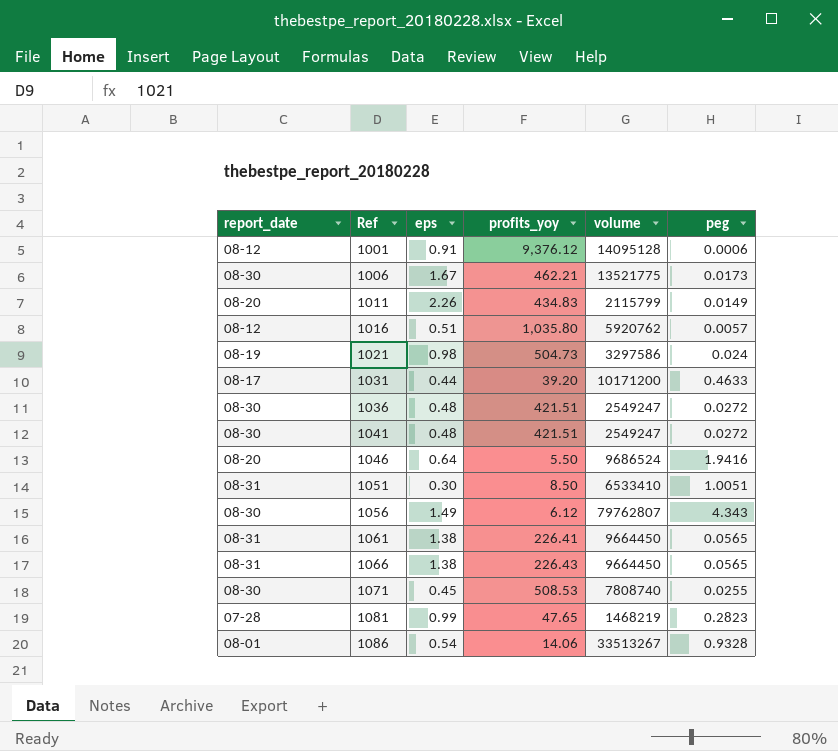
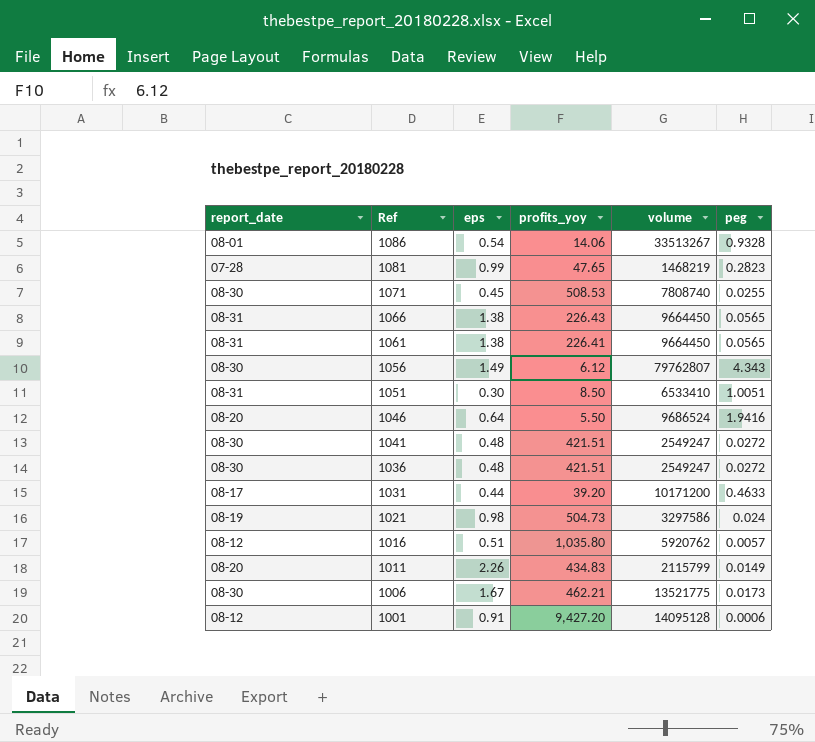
row order: Ref ascending -> Ref descending
1001 | profits_yoy: 9,376.12 -> 9,427.20

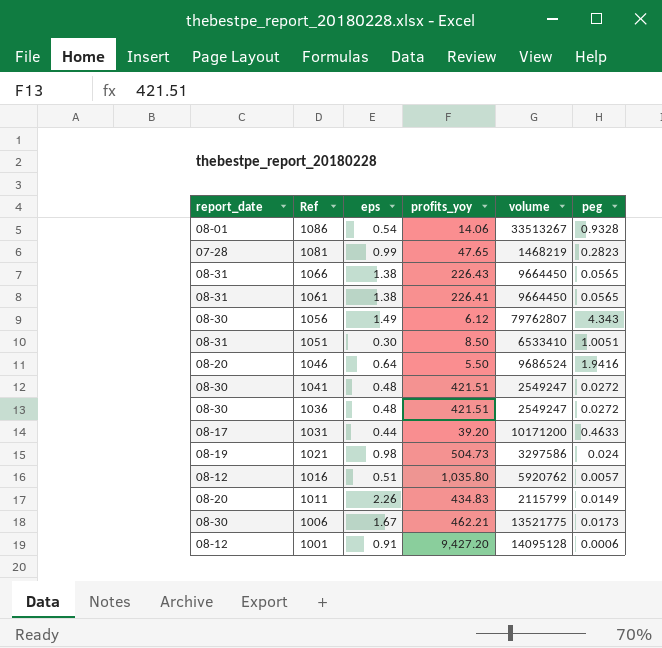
row 1071: 08-30 | 0.45 | 508.53 | 7808740 | 0.0255 -> none

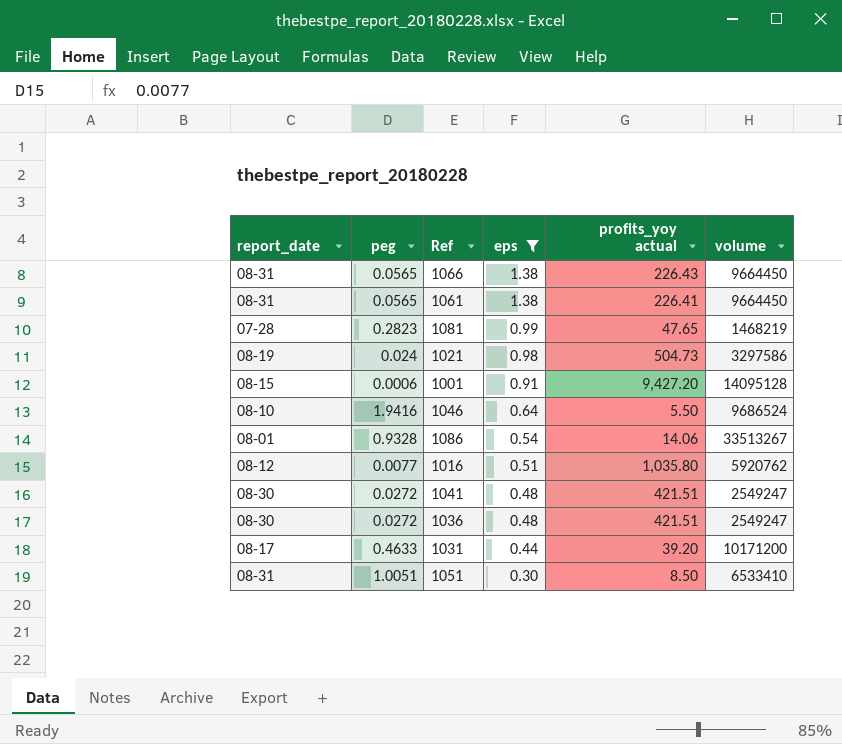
filter: none -> eps <= 1.38
row order: Ref descending -> eps descending
column peg | position: 6 -> 2
column name: profits_yoy -> profits_yoy actual
1001 | report_date: 08-12 -> 08-15
1046 | report_date: 08-20 -> 08-10
1016 | peg: 0.0057 -> 0.0077

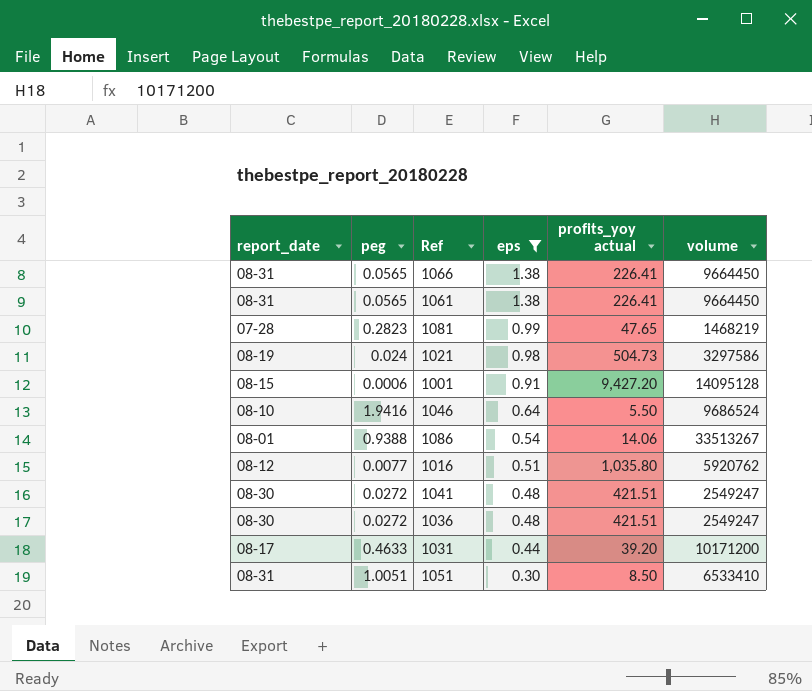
1066 | profits_yoy actual: 226.43 -> 226.41
1086 | peg: 0.9328 -> 0.9388

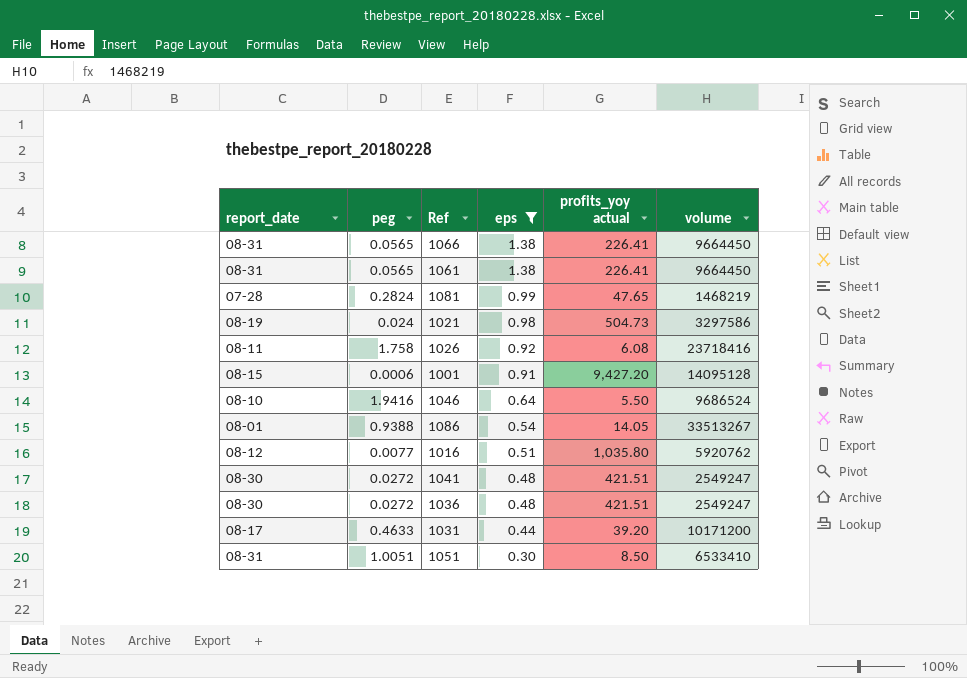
1081 | peg: 0.2823 -> 0.2824
row 1026: none -> 08-11 | 1.758 | 0.92 | 6.08 | 23718416
1086 | profits_yoy actual: 14.06 -> 14.05

